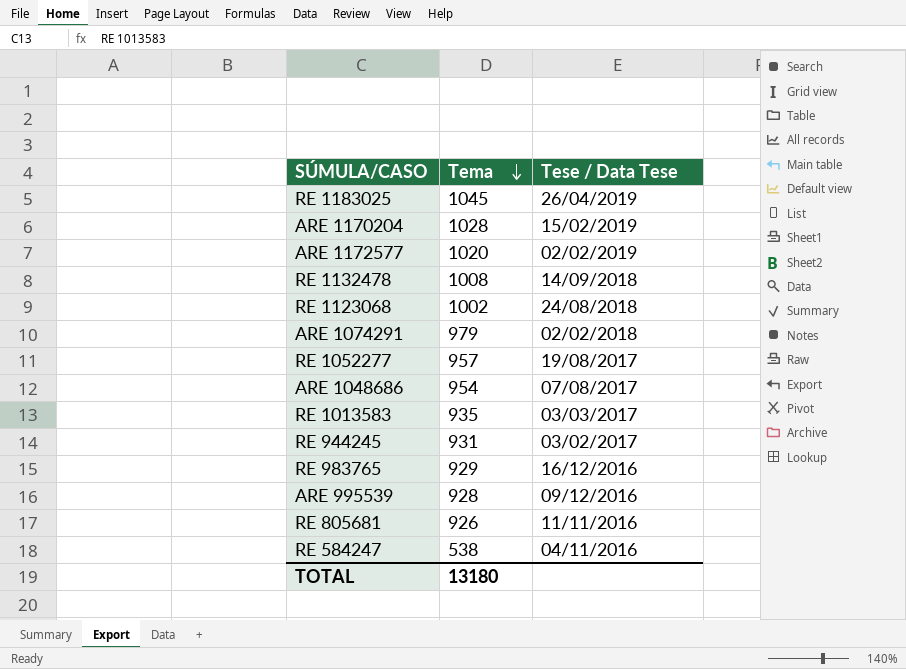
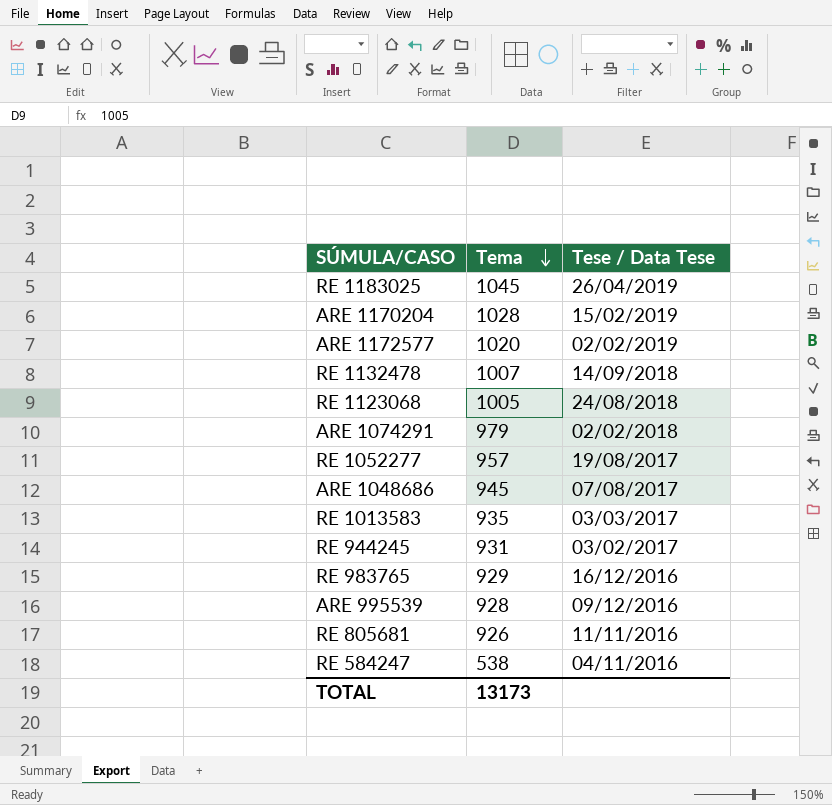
RE 1132478 | Tema: 1008 -> 1007
RE 1123068 | Tema: 1002 -> 1005
ARE 1048686 | Tema: 954 -> 945
TOTAL | Tema: 13180 -> 13173

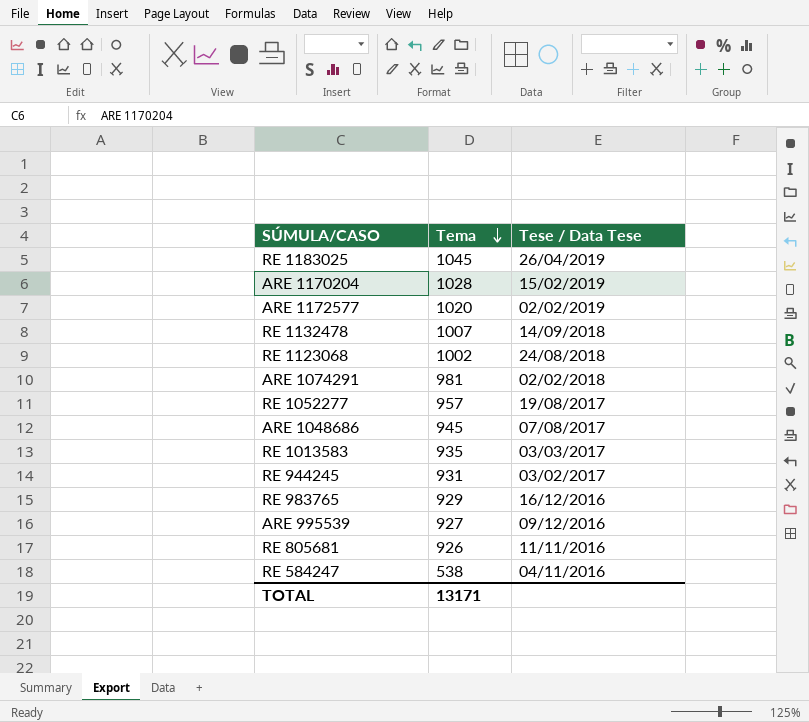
RE 1123068 | Tema: 1005 -> 1002
ARE 1074291 | Tema: 979 -> 981
ARE 995539 | Tema: 928 -> 927
TOTAL | Tema: 13173 -> 13171

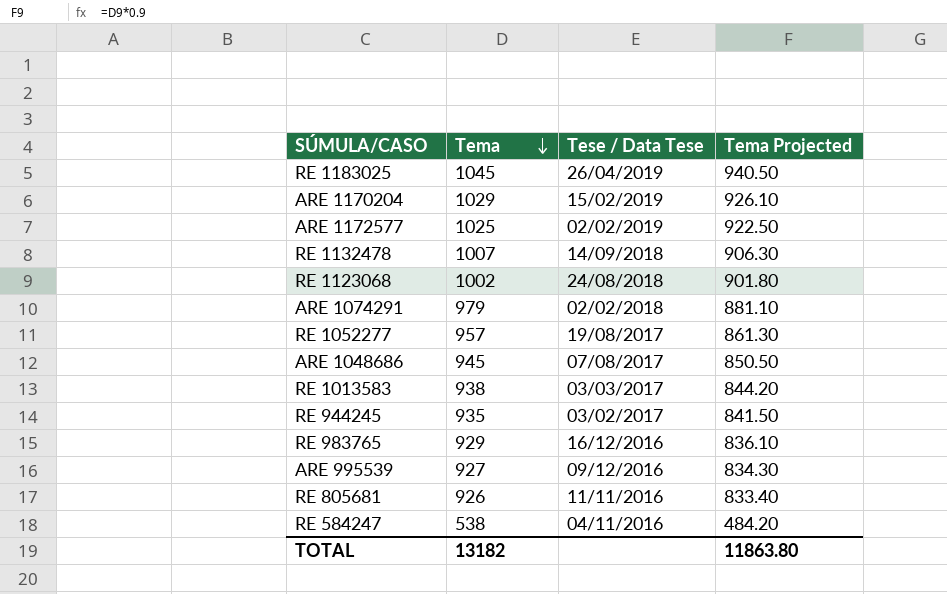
column Tema Projected | formula: none -> [Tema] * 0.9
ARE 1170204 | Tema: 1028 -> 1029
ARE 1172577 | Tema: 1020 -> 1025
ARE 1074291 | Tema: 981 -> 979
RE 1013583 | Tema: 935 -> 938
RE 944245 | Tema: 931 -> 935
TOTAL | Tema: 13171 -> 13182

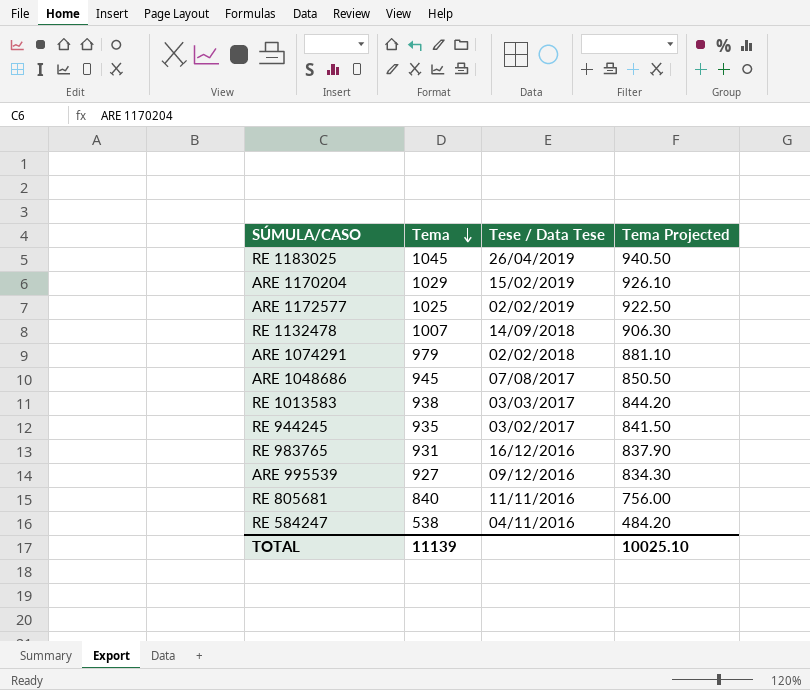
row RE 1123068: 1002 | 24/08/2018 | 901.80 -> none
row RE 1052277: 957 | 19/08/2017 | 861.30 -> none
RE 983765 | Tema: 929 -> 931
RE 983765 | Tema Projected: 836.10 -> 837.90
RE 805681 | Tema: 926 -> 840
RE 805681 | Tema Projected: 833.40 -> 756.00
TOTAL | Tema: 13182 -> 11139
TOTAL | Tema Projected: 11863.80 -> 10025.10

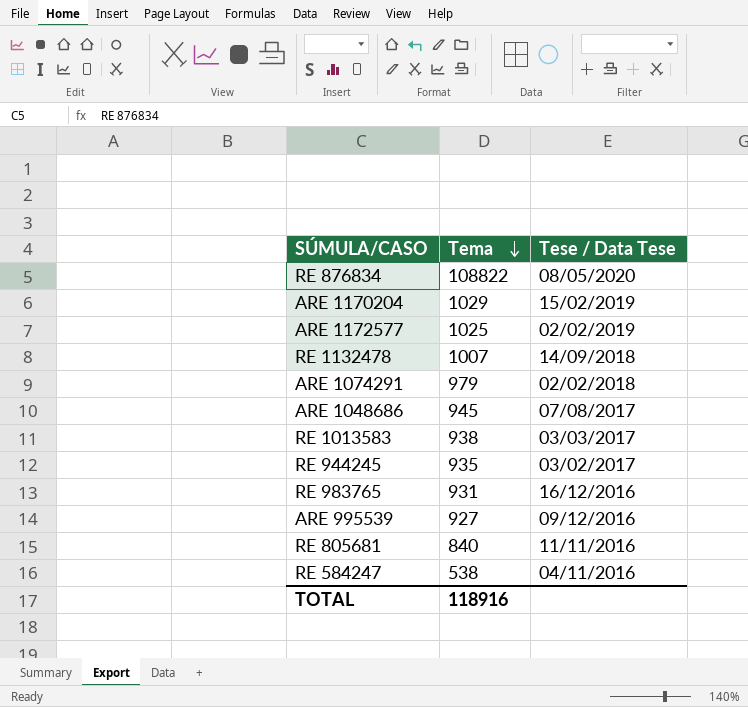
column Tema Projected | formula: [Tema] * 0.9 -> none
row RE 1183025: 1045 | 26/04/2019 | 940.50 -> none
row RE 876834: none -> 108822 | 08/05/2020
TOTAL | Tema: 11139 -> 118916

